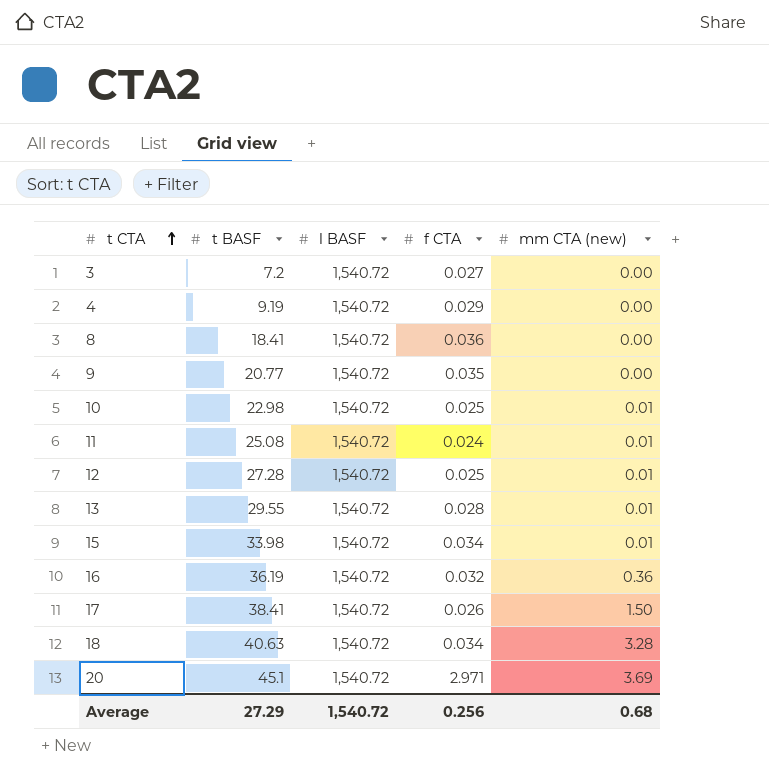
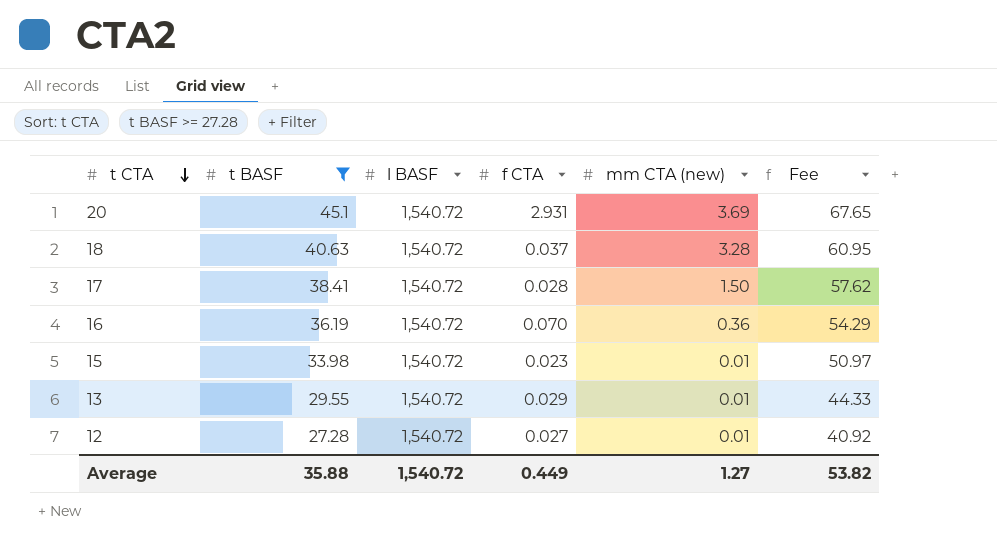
filter: none -> t BASF >= 27.28
row order: t CTA ascending -> t CTA descending
column Fee | formula: none -> [t BASF] * 1.5
20 | f CTA: 2.971 -> 2.931
18 | f CTA: 0.034 -> 0.037
17 | f CTA: 0.026 -> 0.028
16 | f CTA: 0.032 -> 0.070
15 | f CTA: 0.034 -> 0.023
13 | f CTA: 0.028 -> 0.029
12 | f CTA: 0.025 -> 0.027
Average | t BASF: 27.29 -> 35.88
Average | f CTA: 0.256 -> 0.449
Average | mm CTA (new): 0.68 -> 1.27

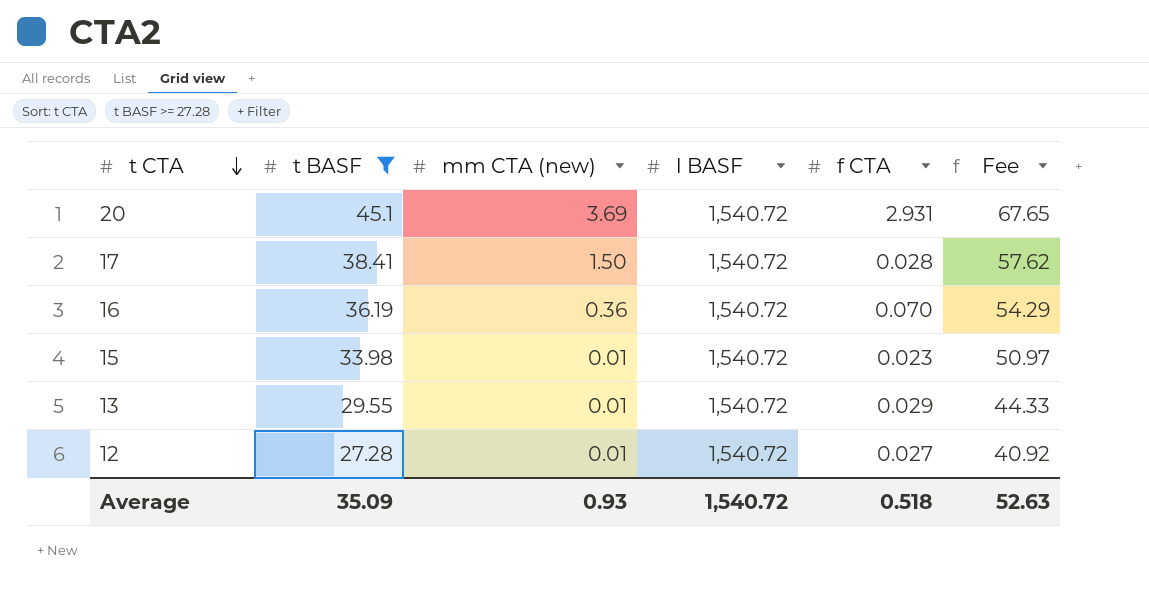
column mm CTA (new) | position: 5 -> 3
row 18: 40.63 | 1,540.72 | 0.037 | 3.28 | 60.95 -> none
Average | t BASF: 35.88 -> 35.09
Average | mm CTA (new): 1.27 -> 0.93
Average | f CTA: 0.449 -> 0.518
Average | Fee: 53.82 -> 52.63

